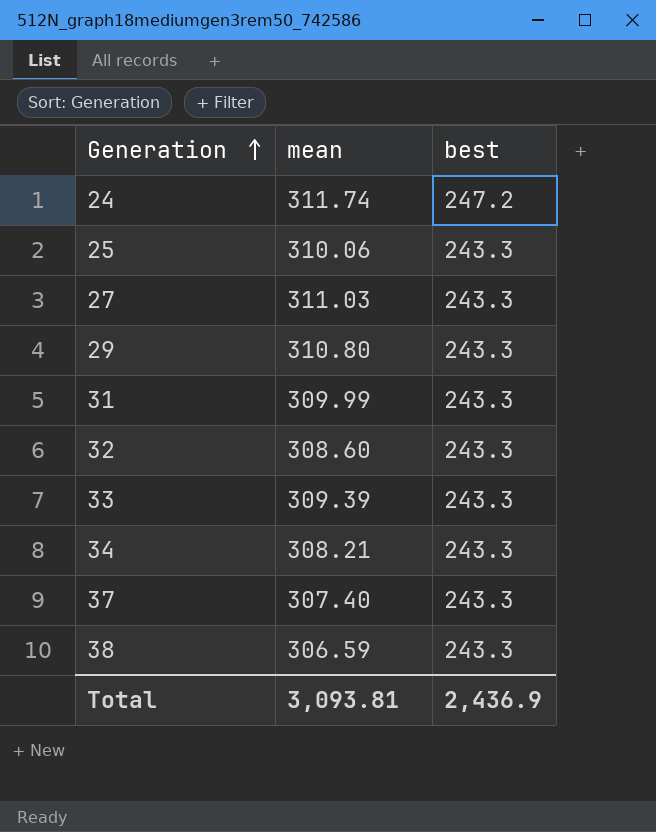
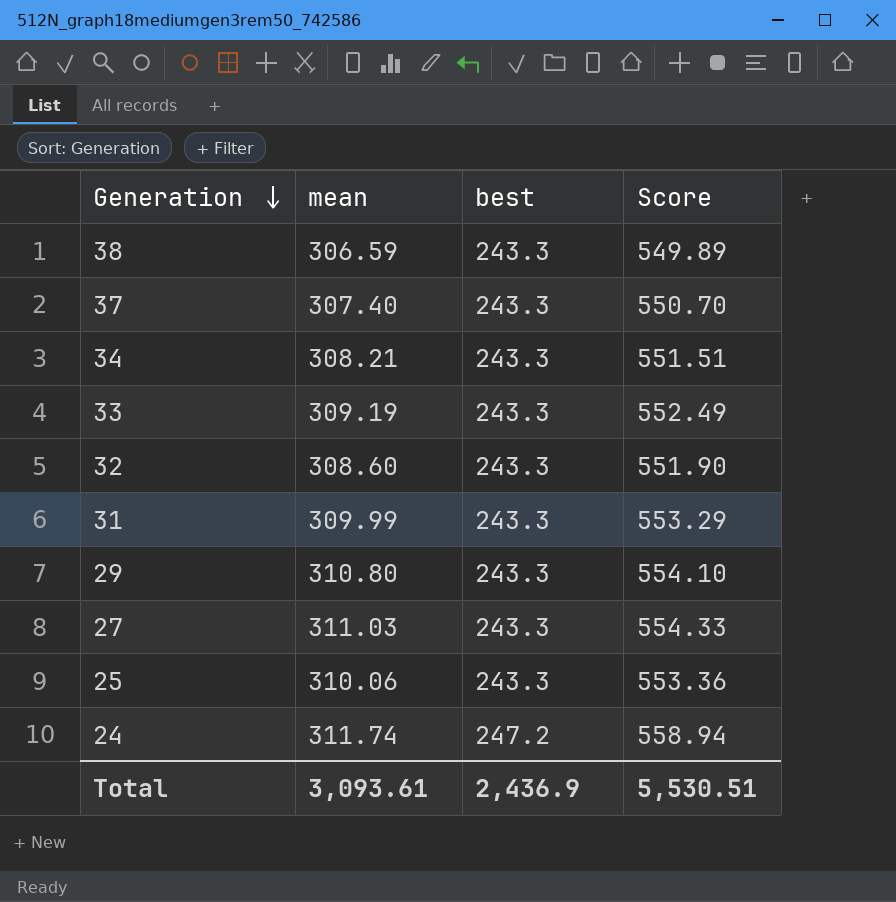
row order: Generation ascending -> Generation descending
column Score | formula: none -> [mean] + [best]
33 | mean: 309.39 -> 309.19
Total | mean: 3,093.81 -> 3,093.61

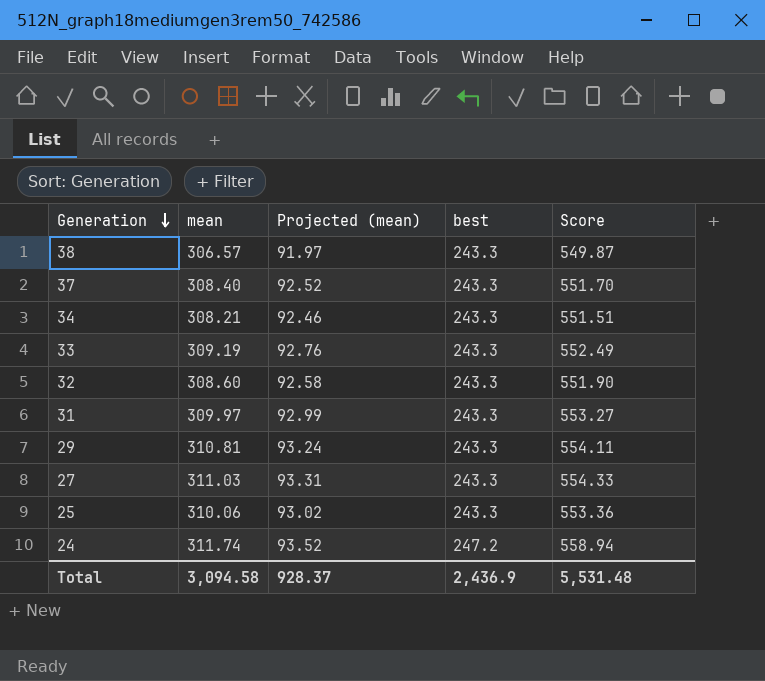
column Projected (mean) | formula: none -> [mean] * 0.3
38 | mean: 306.59 -> 306.57
38 | Score: 549.89 -> 549.87
37 | mean: 307.40 -> 308.40
37 | Score: 550.70 -> 551.70
31 | mean: 309.99 -> 309.97
31 | Score: 553.29 -> 553.27
29 | mean: 310.80 -> 310.81
29 | Score: 554.10 -> 554.11
Total | mean: 3,093.61 -> 3,094.58
Total | Score: 5,530.51 -> 5,531.48

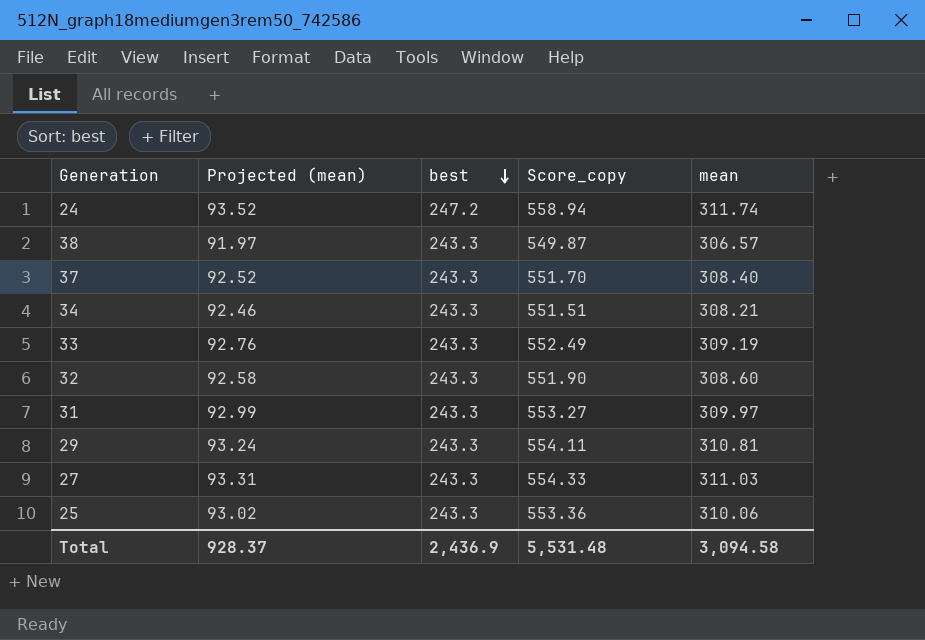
row order: Generation descending -> best descending
column name: Score -> Score_copy
column mean | position: 2 -> 5

